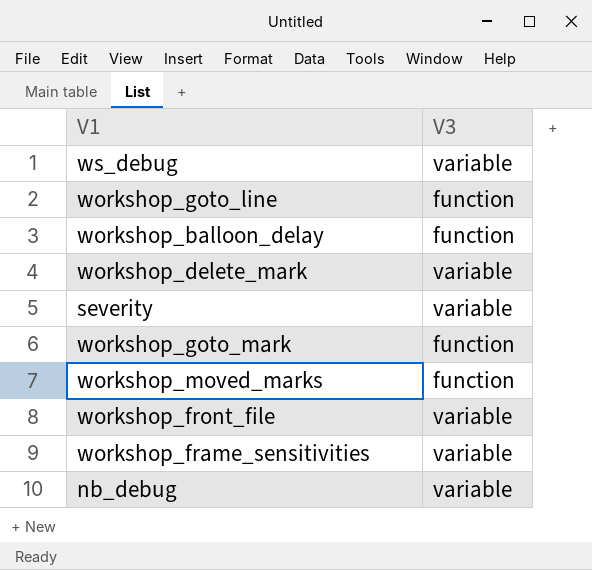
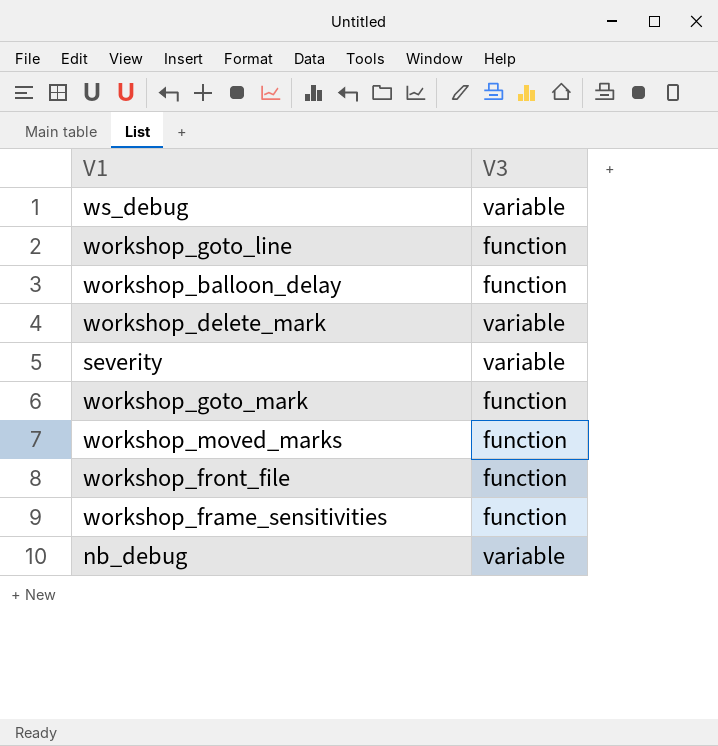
workshop_front_file | V3: variable -> function
workshop_frame_sensitivities | V3: variable -> function

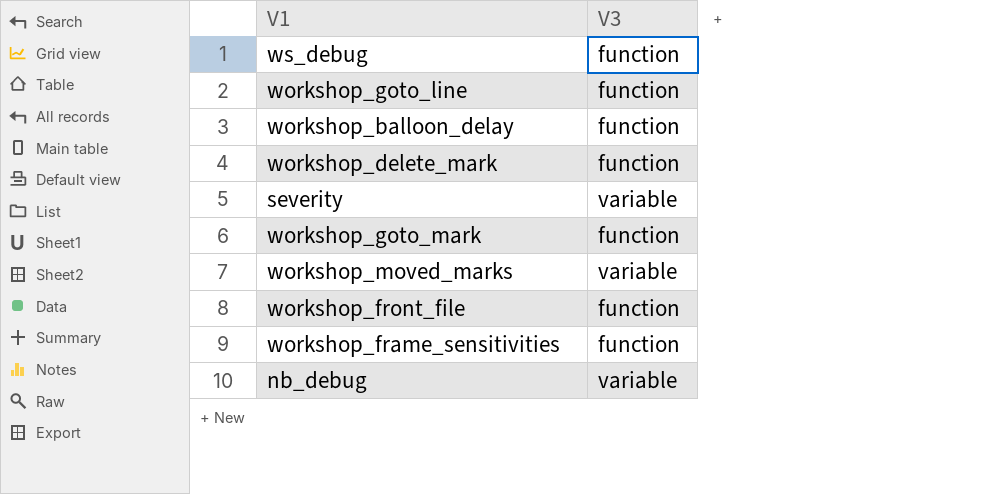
ws_debug | V3: variable -> function
workshop_delete_mark | V3: variable -> function
workshop_moved_marks | V3: function -> variable

